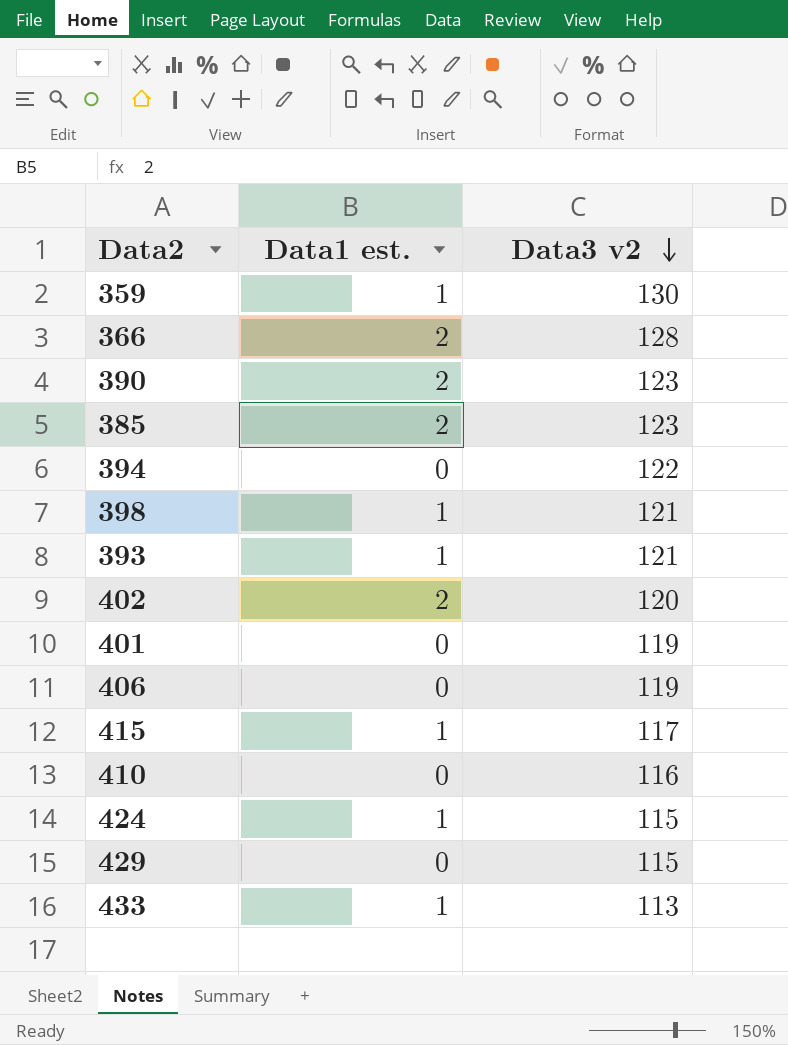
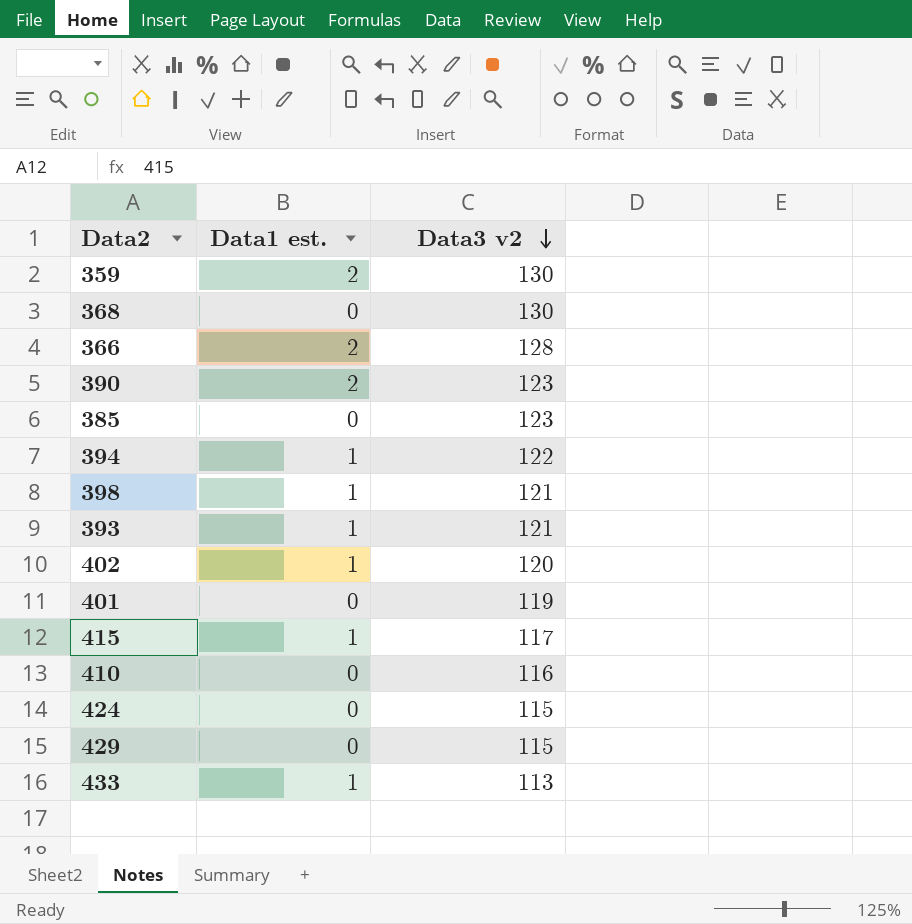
row 406: 0 | 119 -> none
359 | Data1 est.: 1 -> 2
row 368: none -> 0 | 130
385 | Data1 est.: 2 -> 0
394 | Data1 est.: 0 -> 1
402 | Data1 est.: 2 -> 1
424 | Data1 est.: 1 -> 0

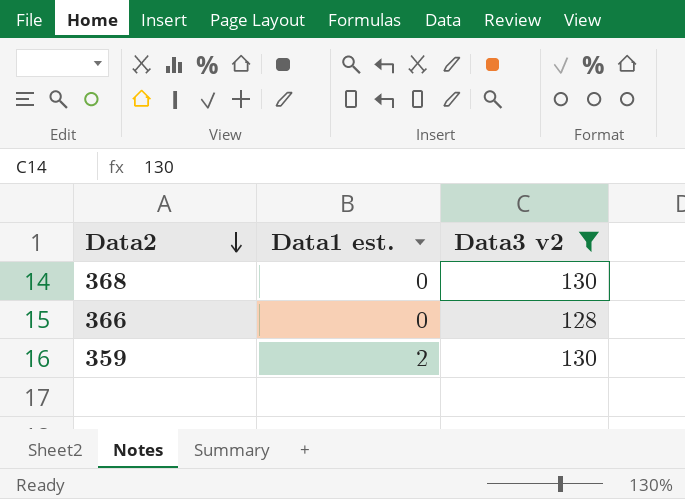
filter: none -> Data3 v2 >= 128
row order: Data3 v2 descending -> Data2 descending
366 | Data1 est.: 2 -> 0

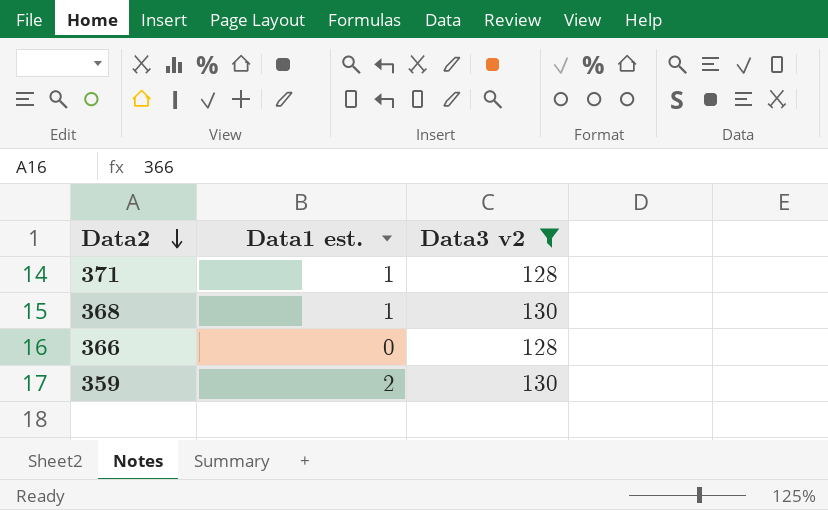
row 371: none -> 1 | 128
368 | Data1 est.: 0 -> 1

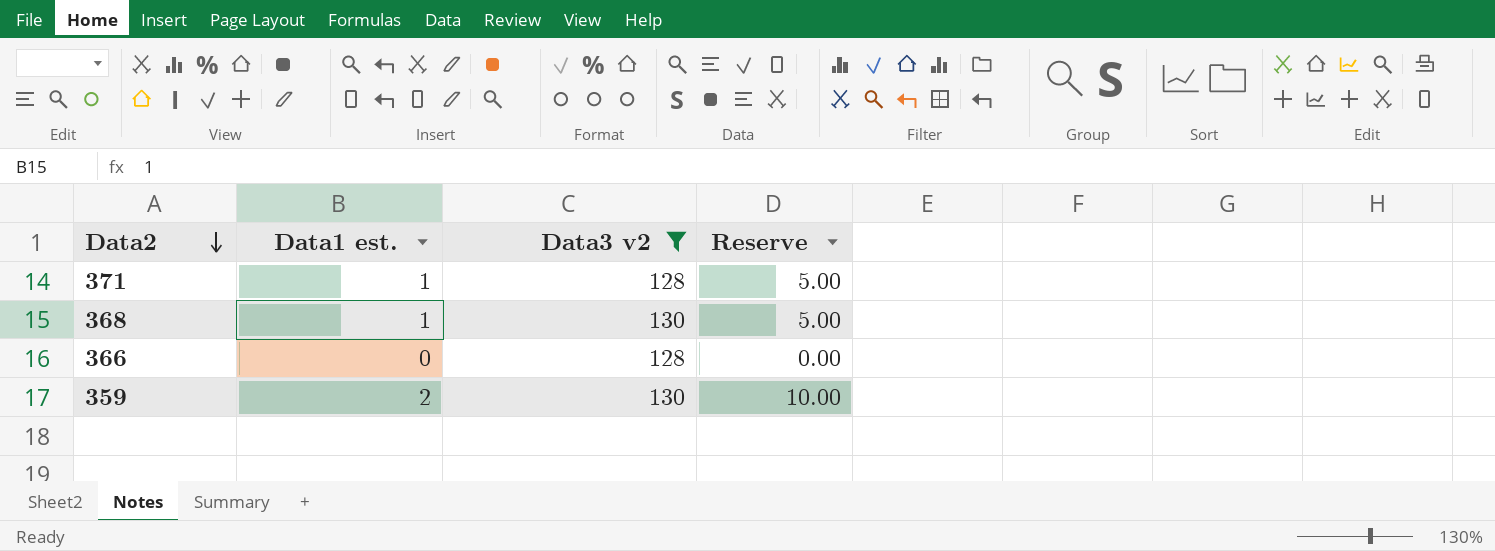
column Reserve | formula: none -> [Data1 est.] * 5

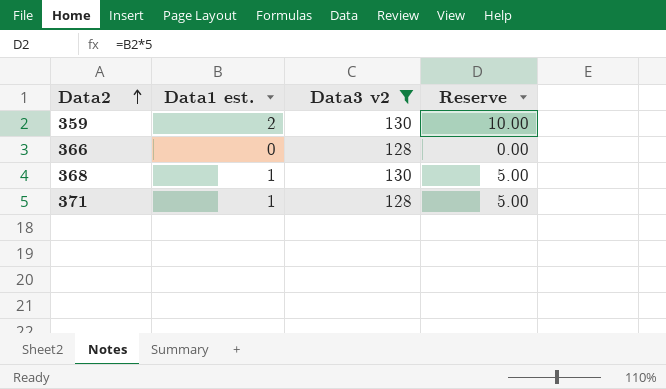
row order: Data2 descending -> Data2 ascending

